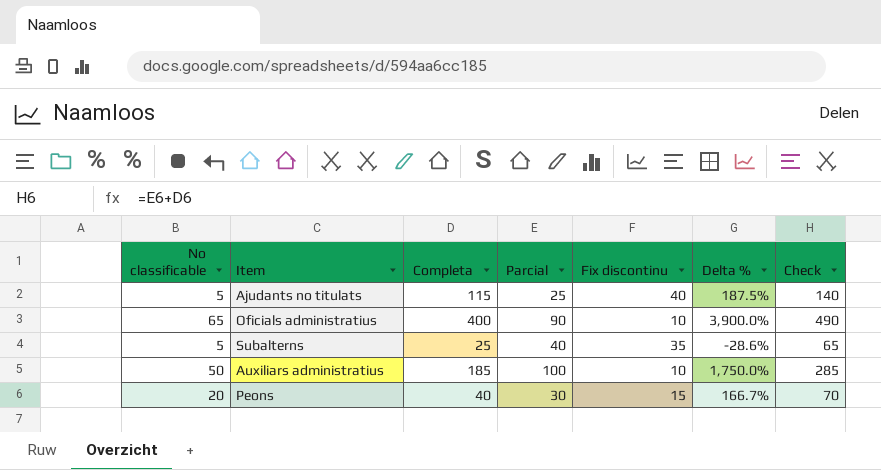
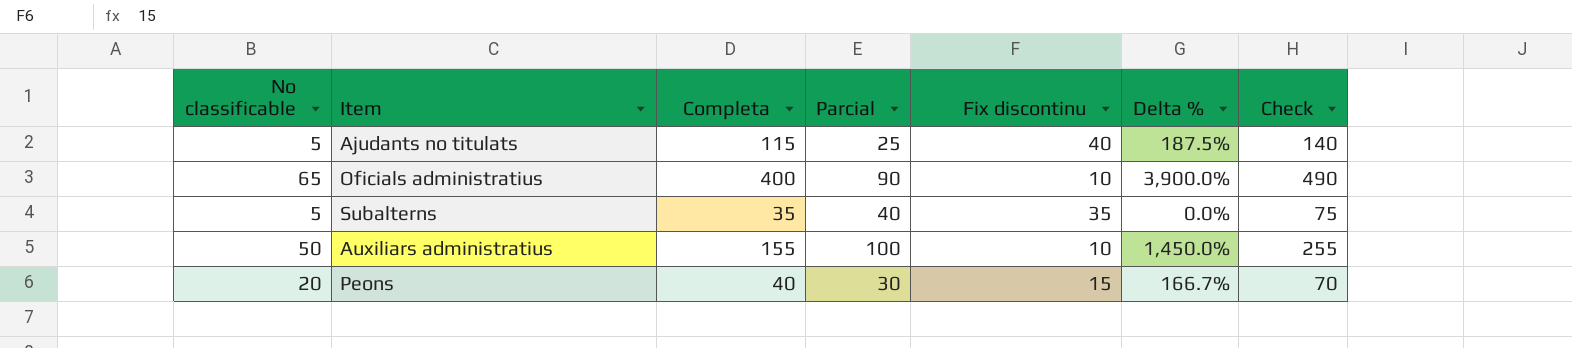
Subalterns | Completa: 25 -> 35
Subalterns | Delta %: -28.6% -> 0.0%
Subalterns | Check: 65 -> 75
Auxiliars administratius | Completa: 185 -> 155
Auxiliars administratius | Delta %: 1,750.0% -> 1,450.0%
Auxiliars administratius | Check: 285 -> 255

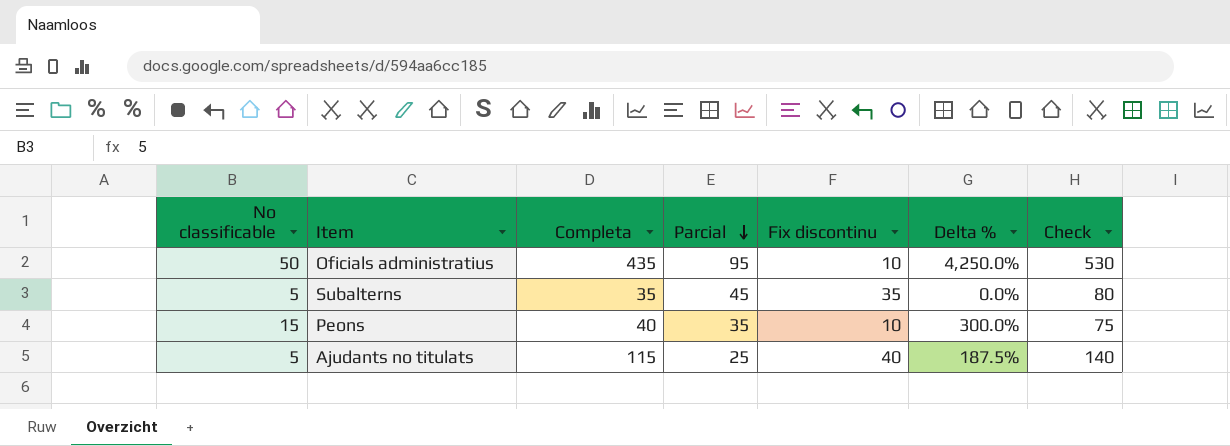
row order: none -> Parcial descending
row Auxiliars administratius: 50 | 155 | 100 | 10 | 1,450.0% | 255 -> none
Oficials administratius | No classificable: 65 -> 50
Oficials administratius | Completa: 400 -> 435
Oficials administratius | Parcial: 90 -> 95
Oficials administratius | Delta %: 3,900.0% -> 4,250.0%
Oficials administratius | Check: 490 -> 530
Subalterns | Parcial: 40 -> 45
Subalterns | Check: 75 -> 80
Peons | No classificable: 20 -> 15
Peons | Parcial: 30 -> 35
Peons | Fix discontinu: 15 -> 10
Peons | Delta %: 166.7% -> 300.0%
Peons | Check: 70 -> 75

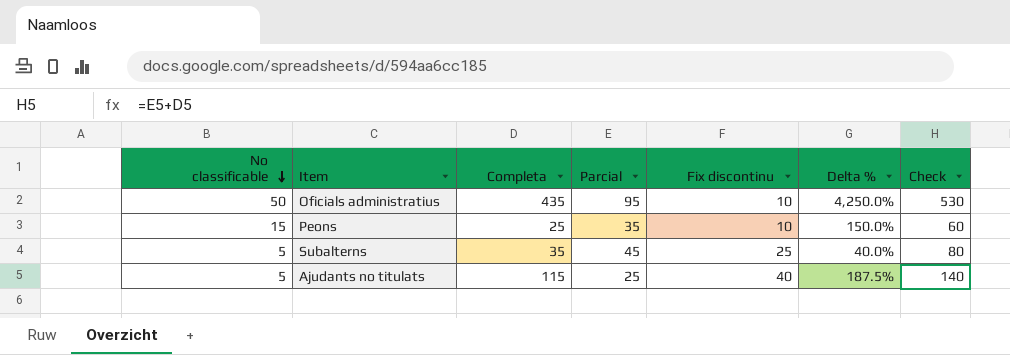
row order: Parcial descending -> No classificable descending
Peons | Completa: 40 -> 25
Peons | Delta %: 300.0% -> 150.0%
Peons | Check: 75 -> 60
Subalterns | Fix discontinu: 35 -> 25
Subalterns | Delta %: 0.0% -> 40.0%

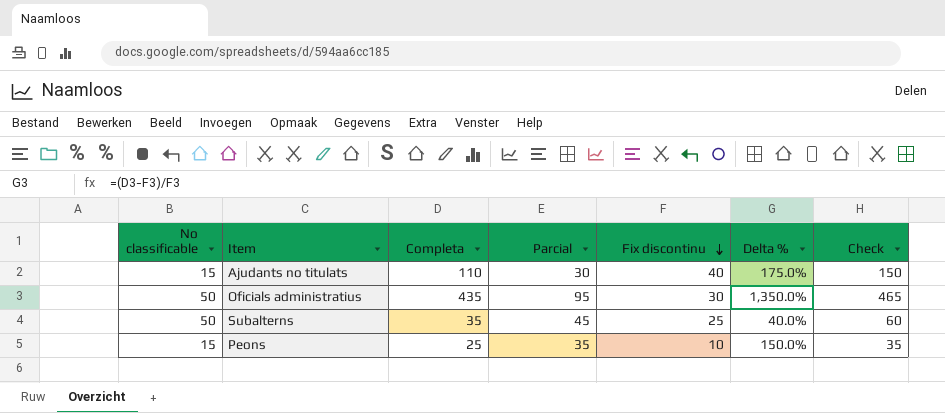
row order: No classificable descending -> Fix discontinu descending
column Check | formula: [Completa] + [Parcial] -> [Completa] + [Fix discontinu]
Ajudants no titulats | No classificable: 5 -> 15
Ajudants no titulats | Completa: 115 -> 110
Ajudants no titulats | Parcial: 25 -> 30
Ajudants no titulats | Delta %: 187.5% -> 175.0%
Oficials administratius | Fix discontinu: 10 -> 30
Oficials administratius | Delta %: 4,250.0% -> 1,350.0%
Subalterns | No classificable: 5 -> 50

